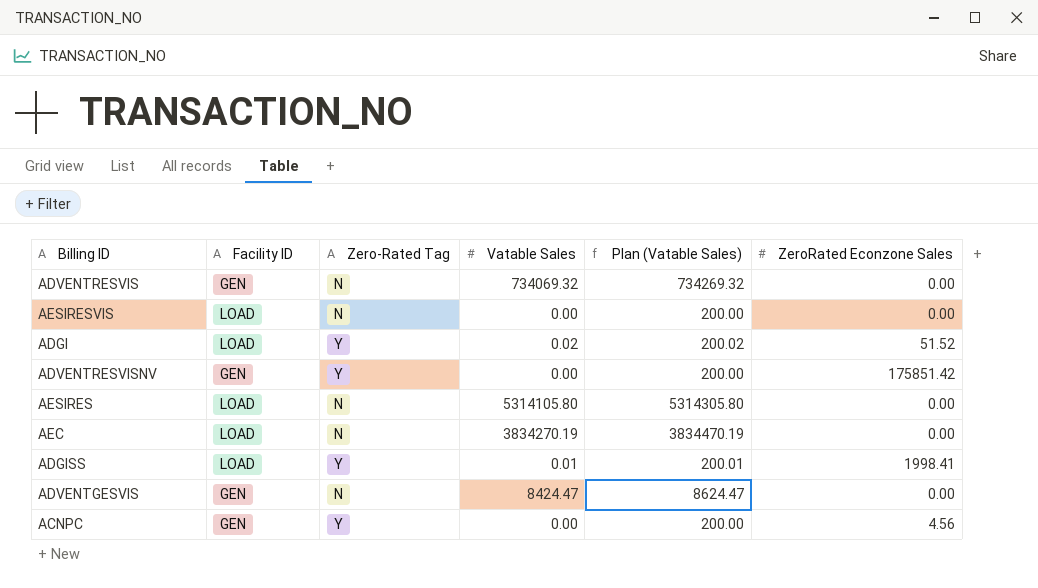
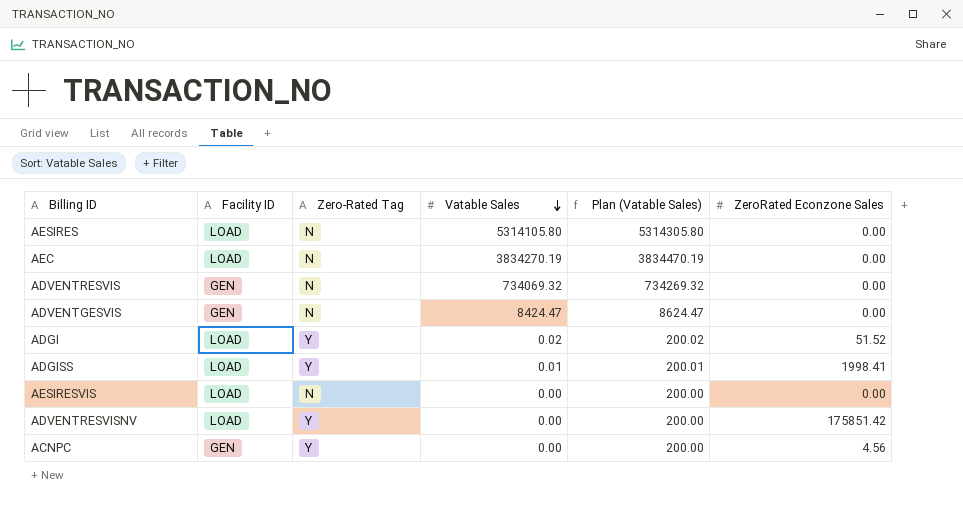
row order: none -> Vatable Sales descending
ADVENTRESVISNV | Facility ID: GEN -> LOAD

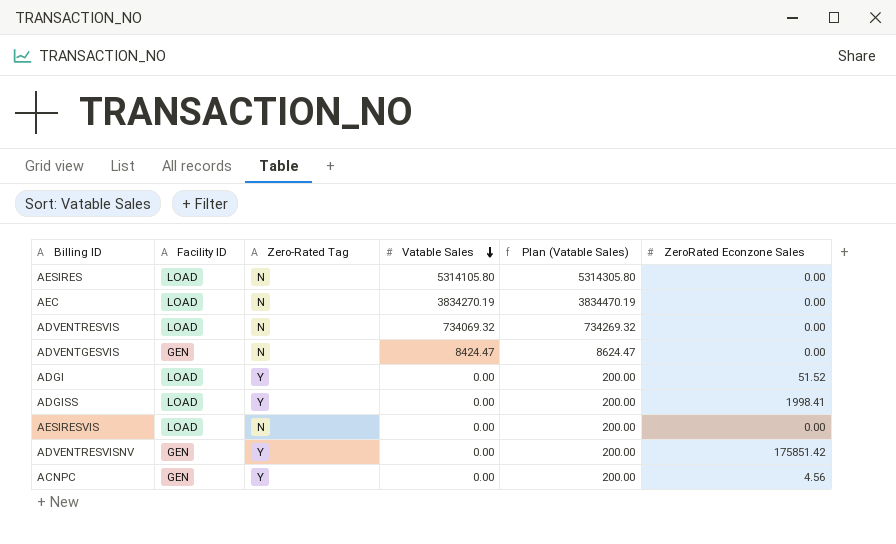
ADVENTRESVIS | Facility ID: GEN -> LOAD
ADGI | Vatable Sales: 0.02 -> 0.00
ADGI | Plan (Vatable Sales): 200.02 -> 200.00
ADGISS | Vatable Sales: 0.01 -> 0.00
ADGISS | Plan (Vatable Sales): 200.01 -> 200.00
ADVENTRESVISNV | Facility ID: LOAD -> GEN

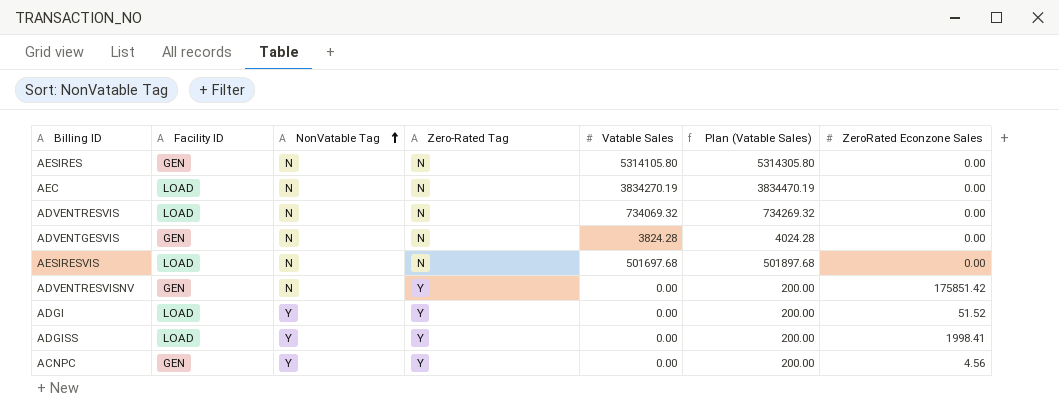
row order: Vatable Sales descending -> NonVatable Tag ascending
column NonVatable Tag | position: none -> 3
AESIRES | Facility ID: LOAD -> GEN
ADVENTGESVIS | Vatable Sales: 8424.47 -> 3824.28
ADVENTGESVIS | Plan (Vatable Sales): 8624.47 -> 4024.28
AESIRESVIS | Vatable Sales: 0.00 -> 501697.68
AESIRESVIS | Plan (Vatable Sales): 200.00 -> 501897.68

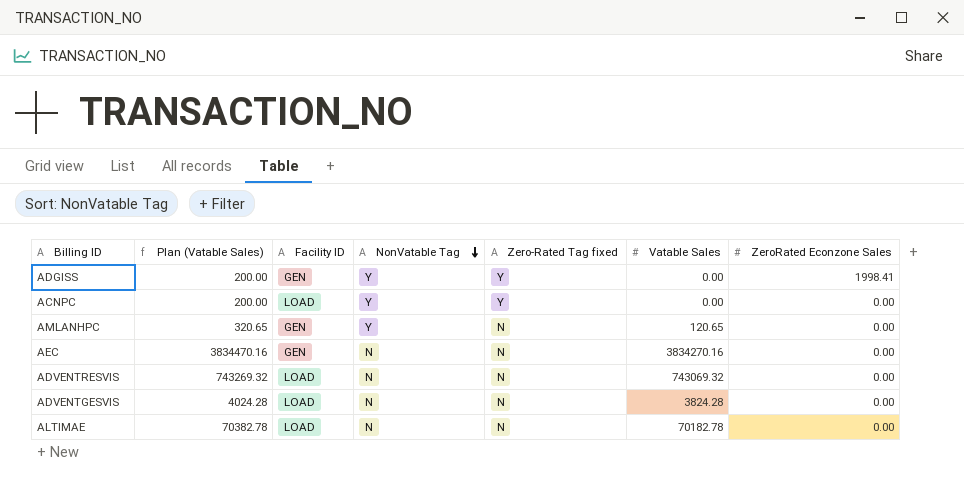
row order: NonVatable Tag ascending -> NonVatable Tag descending
column Plan (Vatable Sales) | position: 6 -> 2
column name: Zero-Rated Tag -> Zero-Rated Tag fixed
row AESIRES: GEN | N | N | 5314105.80 | 5314305.80 | 0.00 -> none
row AESIRESVIS: LOAD | N | N | 501697.68 | 501897.68 | 0.00 -> none
row ADVENTRESVISNV: GEN | N | Y | 0.00 | 200.00 | 175851.42 -> none
row ADGI: LOAD | Y | Y | 0.00 | 200.00 | 51.52 -> none
ADGISS | Facility ID: LOAD -> GEN
ACNPC | Facility ID: GEN -> LOAD
ACNPC | ZeroRated Econzone Sales: 4.56 -> 0.00
row AMLANHPC: none -> 320.65 | GEN | Y | N | 120.65 | 0.00
AEC | Plan (Vatable Sales): 3834470.19 -> 3834470.16
AEC | Facility ID: LOAD -> GEN
AEC | Vatable Sales: 3834270.19 -> 3834270.16
ADVENTRESVIS | Plan (Vatable Sales): 734269.32 -> 743269.32
ADVENTRESVIS | Vatable Sales: 734069.32 -> 743069.32
ADVENTGESVIS | Facility ID: GEN -> LOAD
row ALTIMAE: none -> 70382.78 | LOAD | N | N | 70182.78 | 0.00

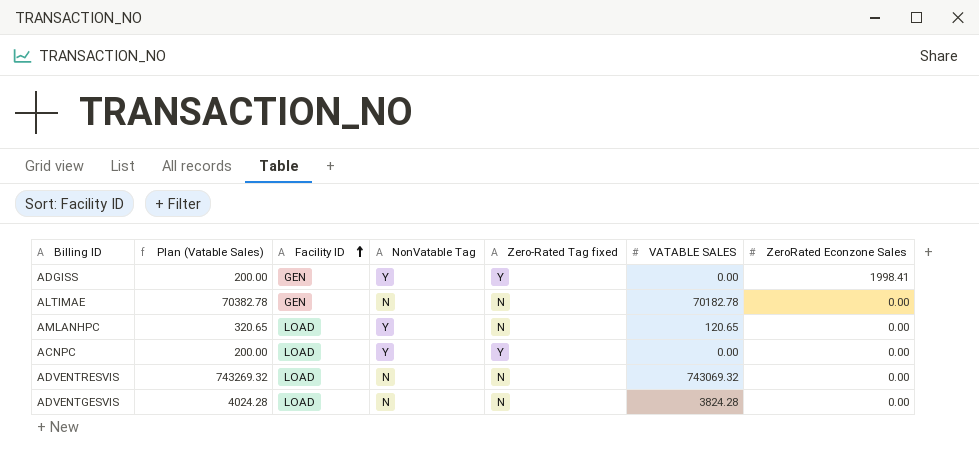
row order: NonVatable Tag descending -> Facility ID ascending
column name: Vatable Sales -> VATABLE SALES
row AEC: 3834470.16 | GEN | N | N | 3834270.16 | 0.00 -> none
ALTIMAE | Facility ID: LOAD -> GEN
AMLANHPC | Facility ID: GEN -> LOAD

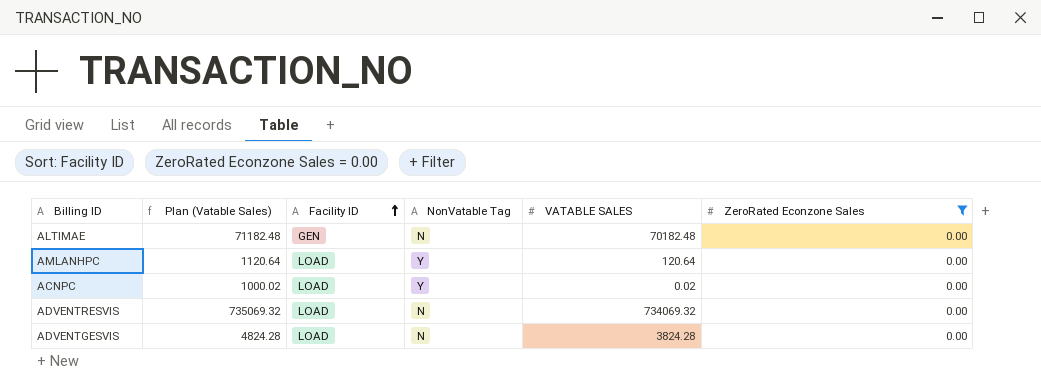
filter: none -> ZeroRated Econzone Sales = 0.00
column Zero-Rated Tag fixed | position: 5 -> none
column Plan (Vatable Sales) | formula: [VATABLE SALES] + 200 -> [VATABLE SALES] + 1000
ALTIMAE | VATABLE SALES: 70182.78 -> 70182.48
AMLANHPC | VATABLE SALES: 120.65 -> 120.64
ACNPC | VATABLE SALES: 0.00 -> 0.02
ADVENTRESVIS | VATABLE SALES: 743069.32 -> 734069.32

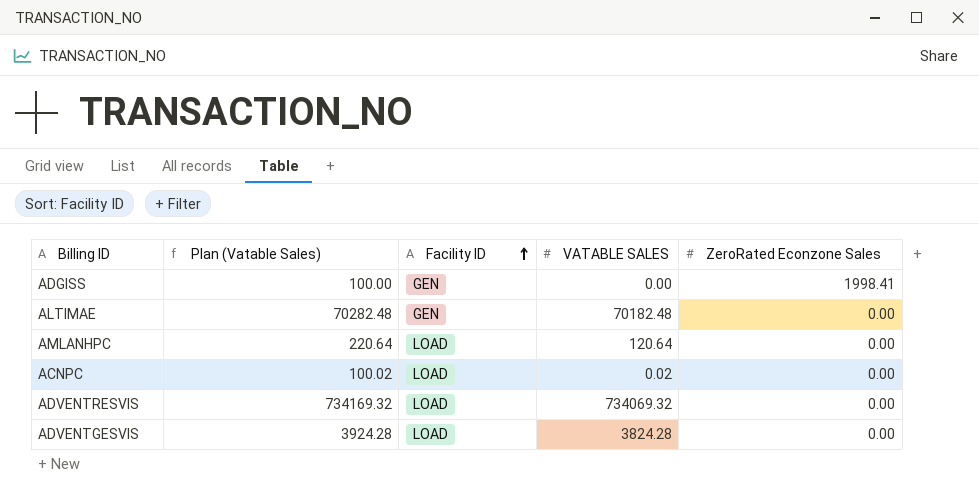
filter: ZeroRated Econzone Sales = 0.00 -> none
column NonVatable Tag | position: 4 -> none
column Plan (Vatable Sales) | formula: [VATABLE SALES] + 1000 -> [VATABLE SALES] + 100

